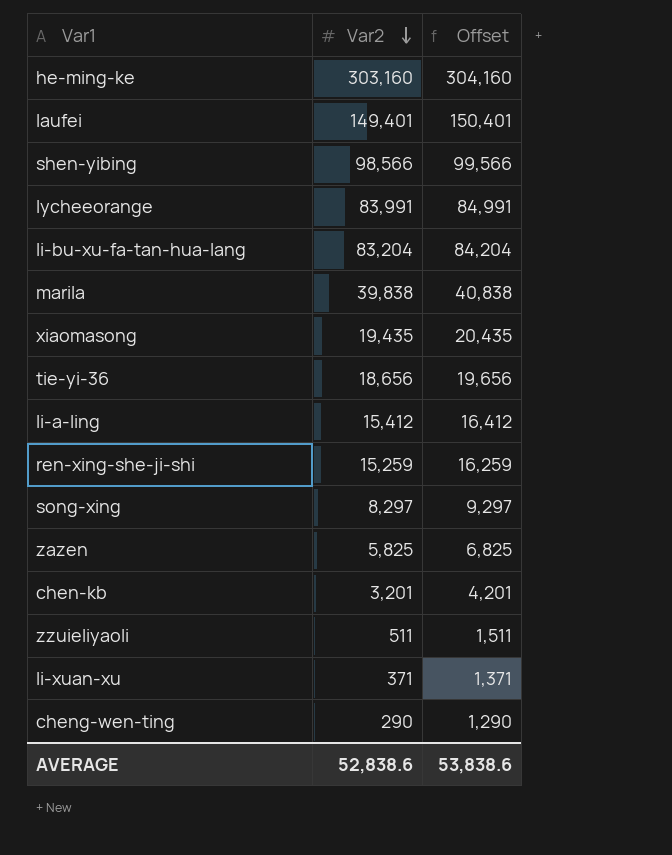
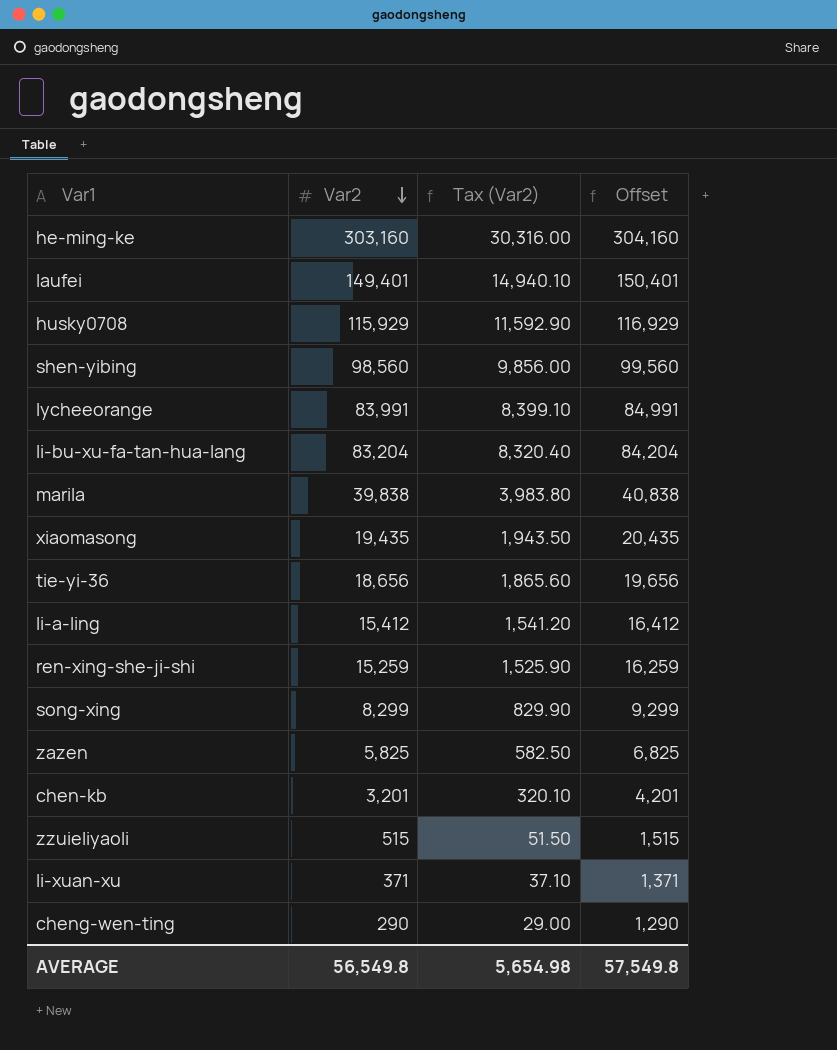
column Tax (Var2) | formula: none -> [Var2] * 0.1
row husky0708: none -> 115,929 | 11,592.90 | 116,929
shen-yibing | Var2: 98,566 -> 98,560
shen-yibing | Offset: 99,566 -> 99,560
song-xing | Var2: 8,297 -> 8,299
song-xing | Offset: 9,297 -> 9,299
zzuieliyaoli | Var2: 511 -> 515
zzuieliyaoli | Offset: 1,511 -> 1,515
AVERAGE | Var2: 52,838.6 -> 56,549.8
AVERAGE | Offset: 53,838.6 -> 57,549.8

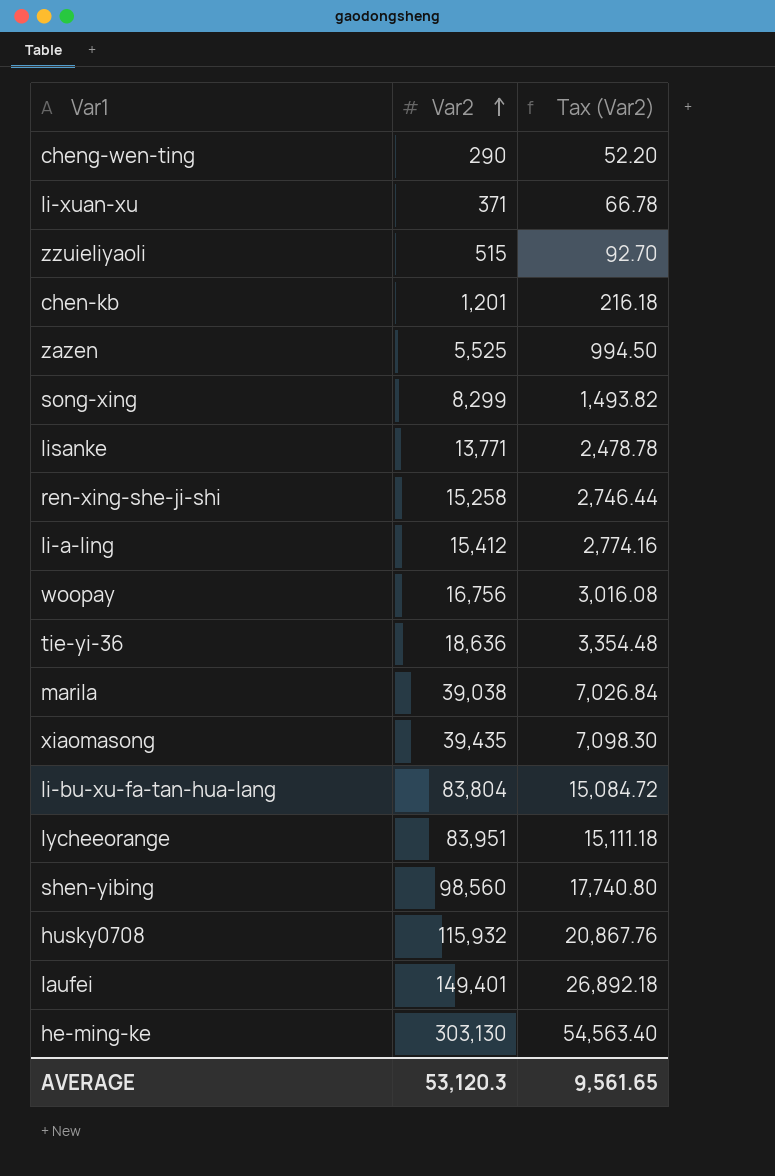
row order: Var2 descending -> Var2 ascending
column Offset | formula: [Var2] + 1000 -> none
column Tax (Var2) | formula: [Var2] * 0.1 -> [Var2] * 0.18
chen-kb | Var2: 3,201 -> 1,201
zazen | Var2: 5,825 -> 5,525
row lisanke: none -> 13,771 | 2,478.78
ren-xing-she-ji-shi | Var2: 15,259 -> 15,258
row woopay: none -> 16,756 | 3,016.08
tie-yi-36 | Var2: 18,656 -> 18,636
marila | Var2: 39,838 -> 39,038
xiaomasong | Var2: 19,435 -> 39,435
li-bu-xu-fa-tan-hua-lang | Var2: 83,204 -> 83,804
lycheeorange | Var2: 83,991 -> 83,951
husky0708 | Var2: 115,929 -> 115,932
he-ming-ke | Var2: 303,160 -> 303,130
AVERAGE | Var2: 56,549.8 -> 53,120.3
AVERAGE | Tax (Var2): 5,654.98 -> 9,561.65

